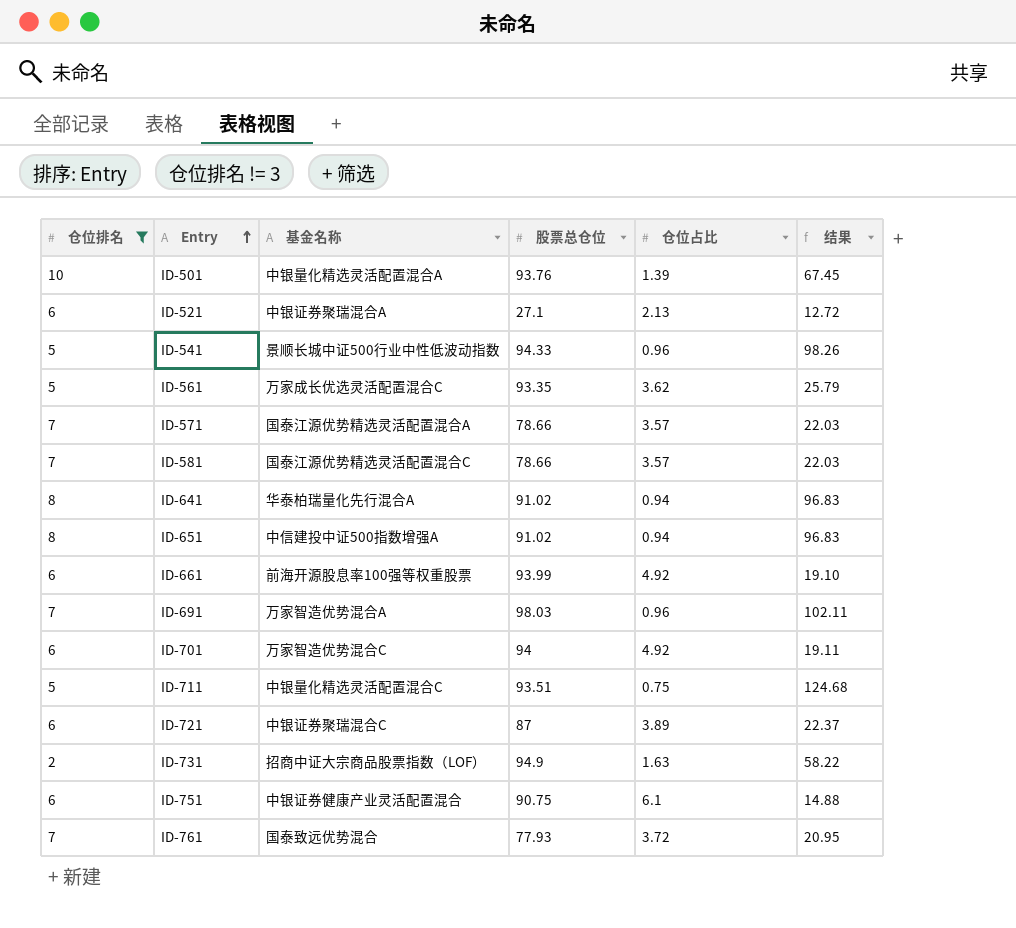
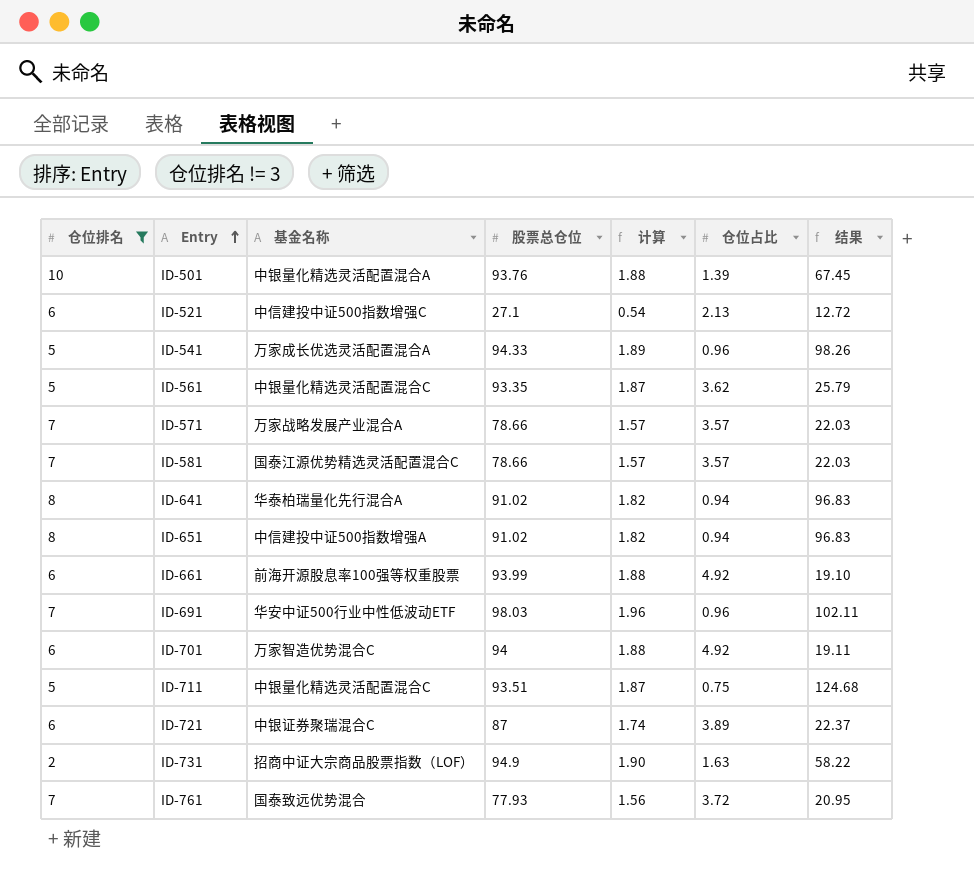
column 计算 | formula: none -> [股票总仓位] * 0.02
row ID-751: 6 | 中银证券健康产业灵活配置混合 | 90.75 | 6.1 | 14.88 -> none
ID-521 | 基金名称: 中银证券聚瑞混合A -> 中信建投中证500指数增强C
ID-541 | 基金名称: 景顺长城中证500行业中性低波动指数 -> 万家成长优选灵活配置混合A
ID-561 | 基金名称: 万家成长优选灵活配置混合C -> 中银量化精选灵活配置混合C
ID-571 | 基金名称: 国泰江源优势精选灵活配置混合A -> 万家战略发展产业混合A
ID-691 | 基金名称: 万家智造优势混合A -> 华安中证500行业中性低波动ETF

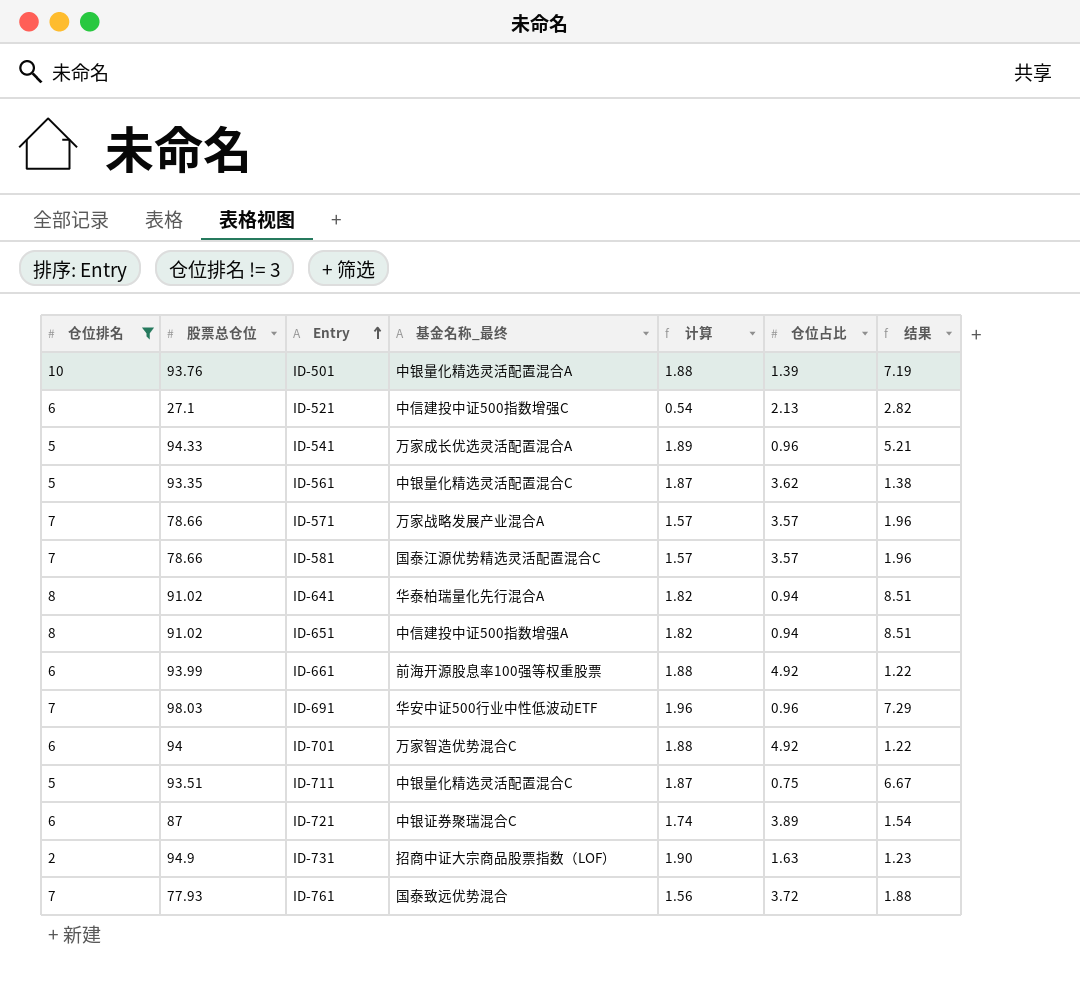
column 股票总仓位 | position: 4 -> 2
column name: 基金名称 -> 基金名称_最终
column 结果 | formula: [股票总仓位] / [仓位占比] -> [仓位排名] / [仓位占比]

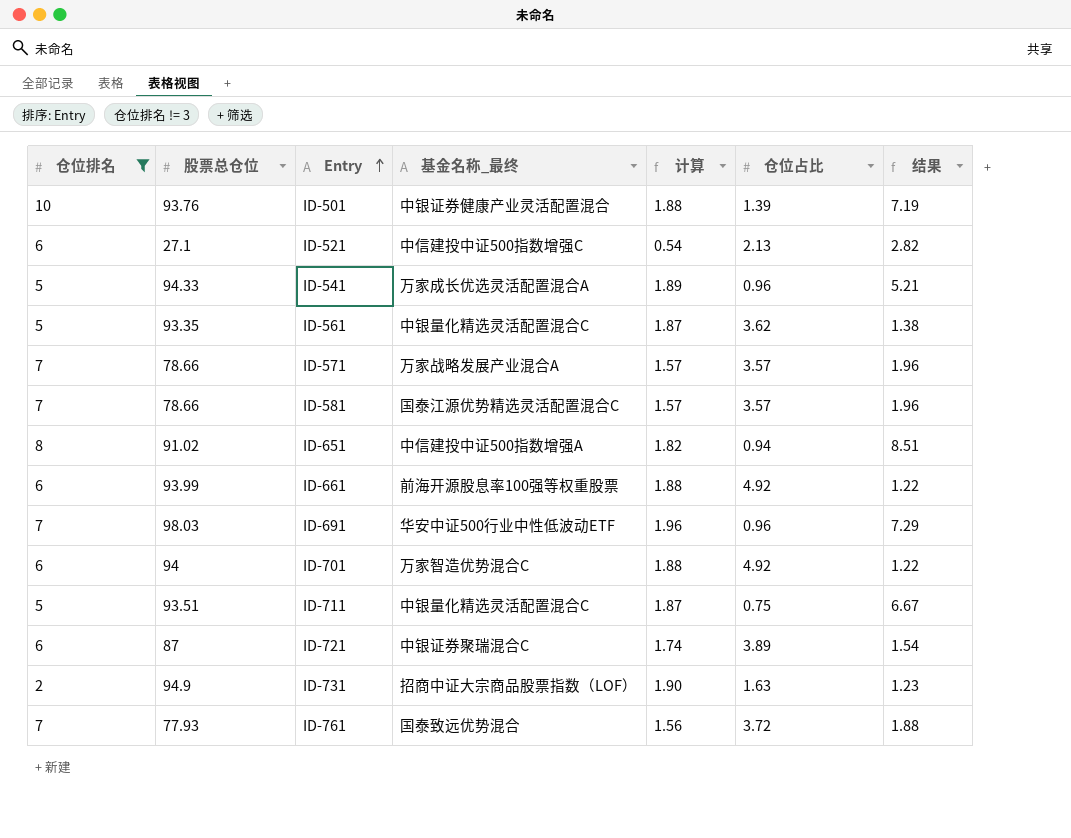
row ID-641: 8 | 91.02 | 华泰柏瑞量化先行混合A | 1.82 | 0.94 | 8.51 -> none
ID-501 | 基金名称_最终: 中银量化精选灵活配置混合A -> 中银证券健康产业灵活配置混合

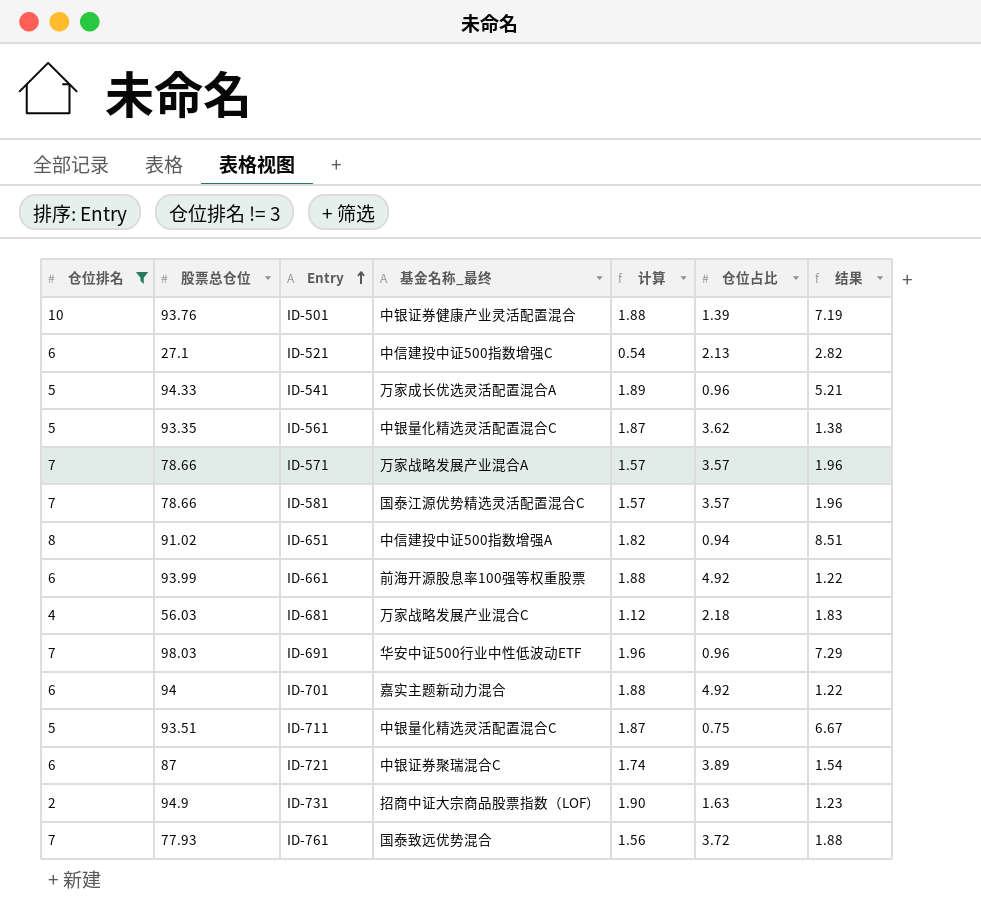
row ID-681: none -> 4 | 56.03 | 万家战略发展产业混合C | 1.12 | 2.18 | 1.83
ID-701 | 基金名称_最终: 万家智造优势混合C -> 嘉实主题新动力混合

